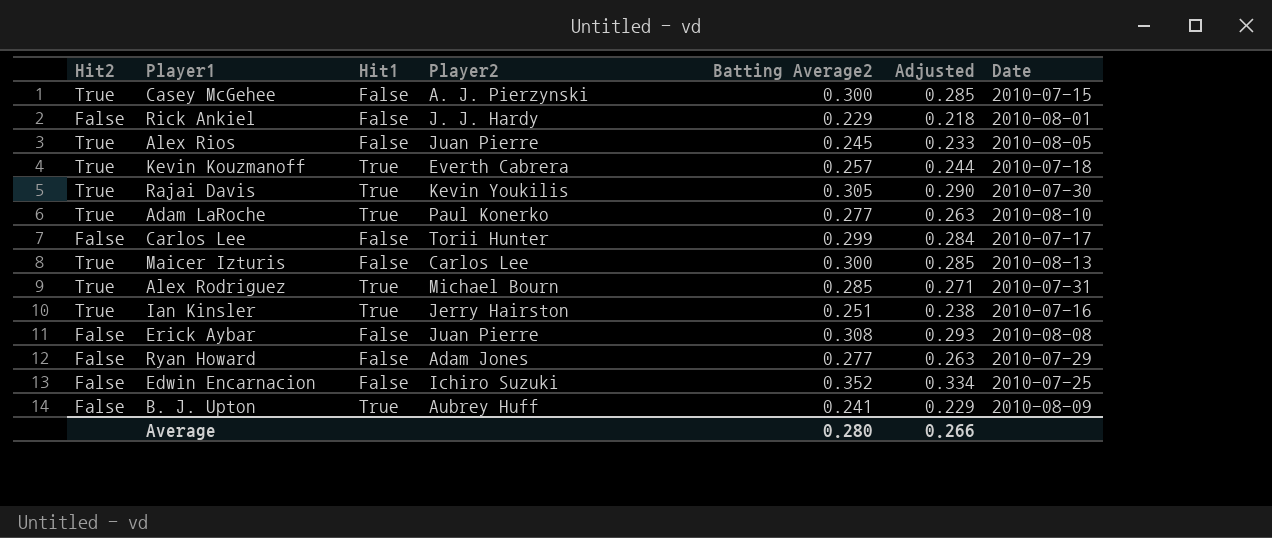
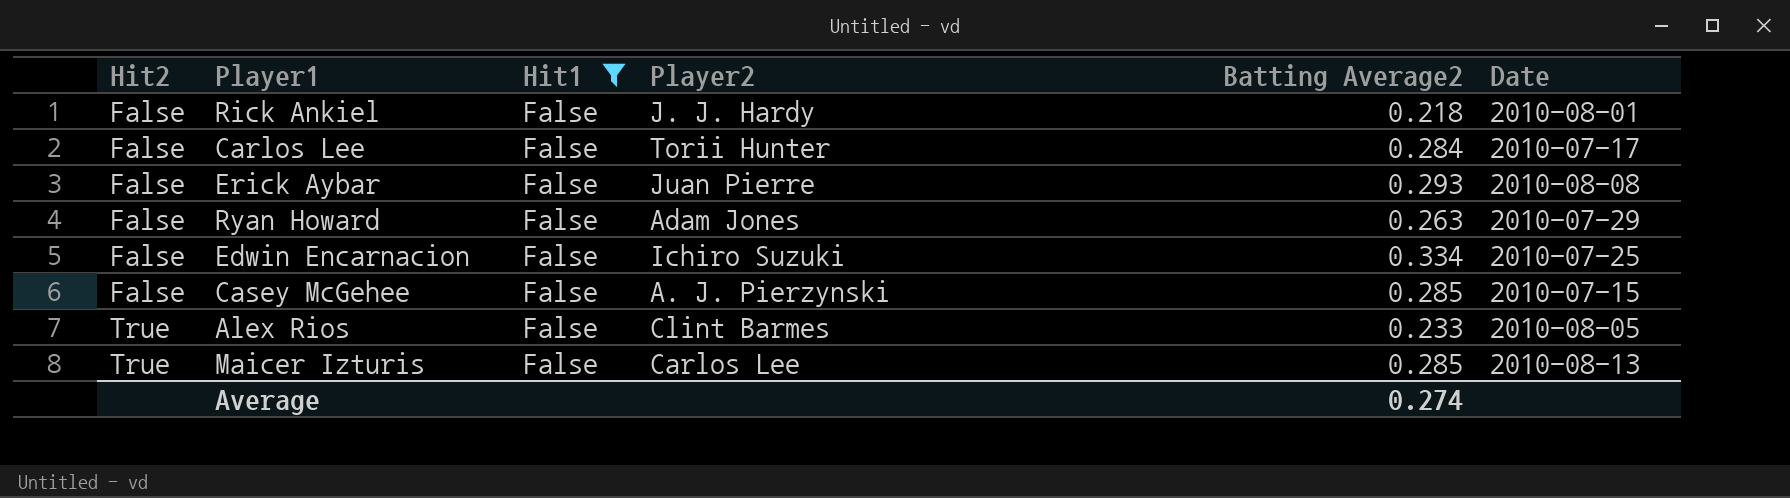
filter: none -> Hit1 = False
row order: none -> Hit2 ascending
column Adjusted | formula: [Batting Average2] * 0.95 -> none
Rick Ankiel | Batting Average2: 0.229 -> 0.218
Carlos Lee | Batting Average2: 0.299 -> 0.284
Erick Aybar | Batting Average2: 0.308 -> 0.293
Ryan Howard | Batting Average2: 0.277 -> 0.263
Edwin Encarnacion | Batting Average2: 0.352 -> 0.334
Casey McGehee | Hit2: True -> False
Casey McGehee | Batting Average2: 0.300 -> 0.285
Alex Rios | Player2: Juan Pierre -> Clint Barmes
Alex Rios | Batting Average2: 0.245 -> 0.233
Maicer Izturis | Batting Average2: 0.300 -> 0.285
Average | Batting Average2: 0.280 -> 0.274

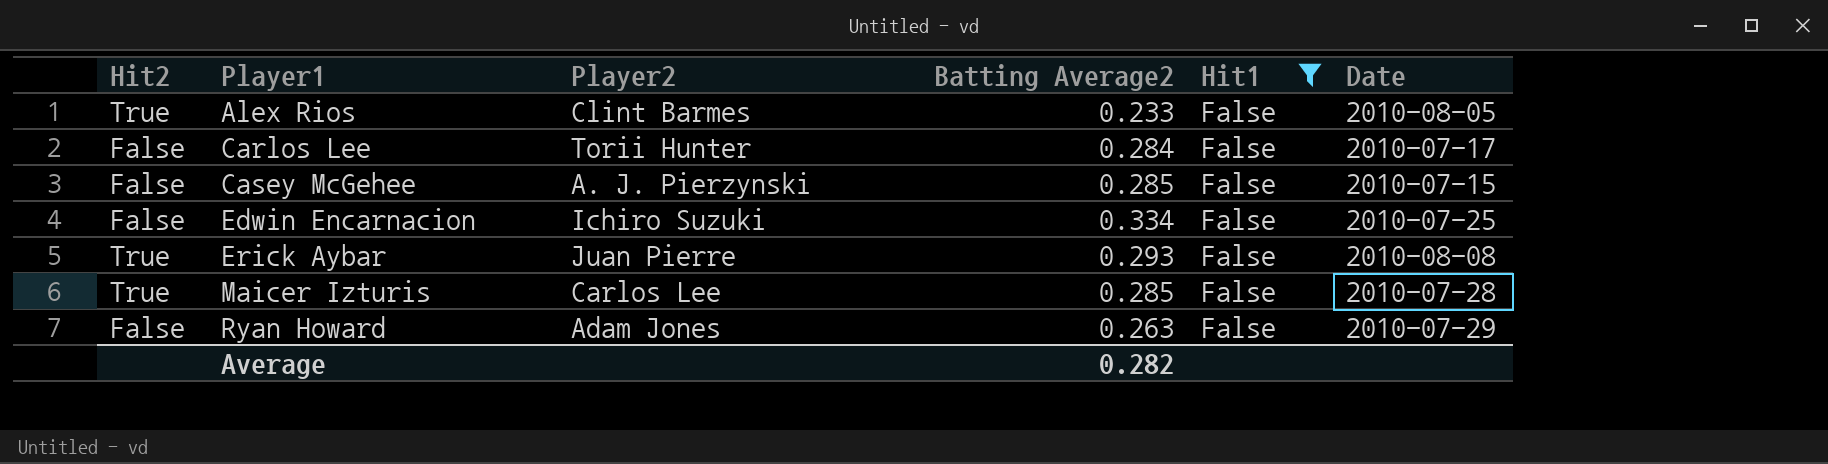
row order: Hit2 ascending -> Player1 ascending
column Hit1 | position: 3 -> 5
row Rick Ankiel: False | False | J. J. Hardy | 0.218 | 2010-08-01 -> none
Erick Aybar | Hit2: False -> True
Maicer Izturis | Date: 2010-08-13 -> 2010-07-28
Average | Batting Average2: 0.274 -> 0.282

